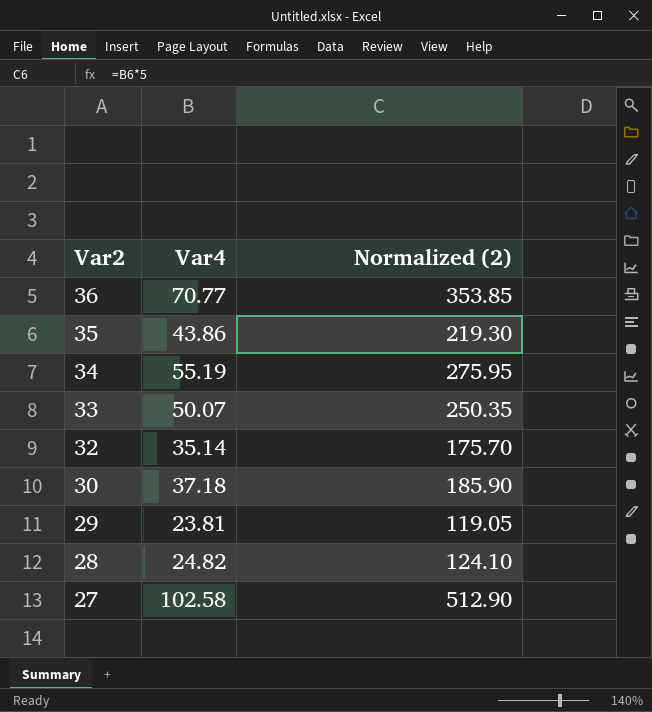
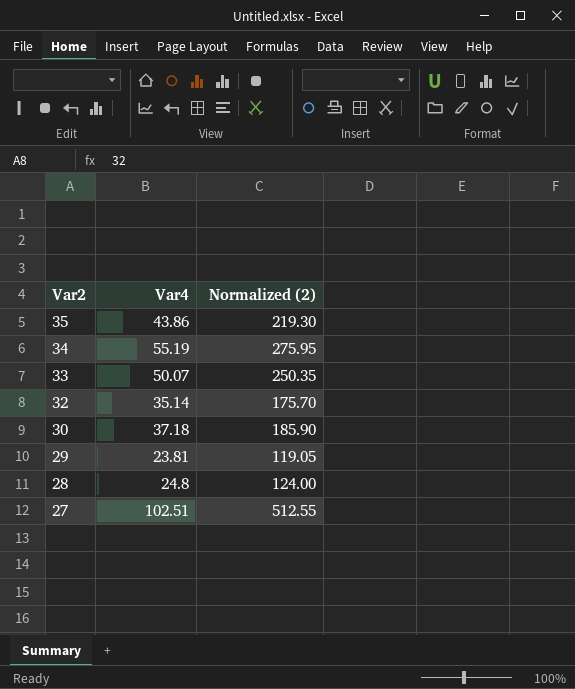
row 36: 70.77 | 353.85 -> none
28 | Var4: 24.82 -> 24.8
28 | Normalized (2): 124.10 -> 124.00
27 | Var4: 102.58 -> 102.51
27 | Normalized (2): 512.90 -> 512.55

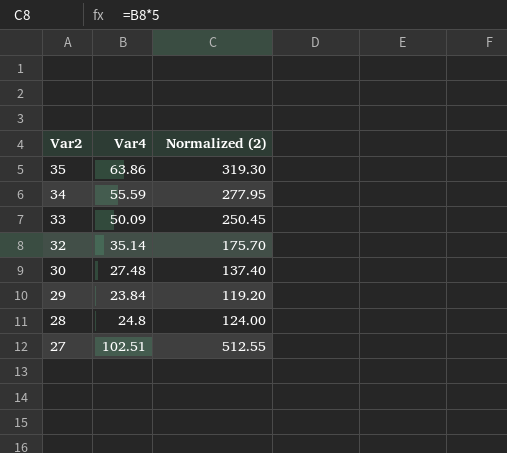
35 | Var4: 43.86 -> 63.86
35 | Normalized (2): 219.30 -> 319.30
34 | Var4: 55.19 -> 55.59
34 | Normalized (2): 275.95 -> 277.95
33 | Var4: 50.07 -> 50.09
33 | Normalized (2): 250.35 -> 250.45
30 | Var4: 37.18 -> 27.48
30 | Normalized (2): 185.90 -> 137.40
29 | Var4: 23.81 -> 23.84
29 | Normalized (2): 119.05 -> 119.20

